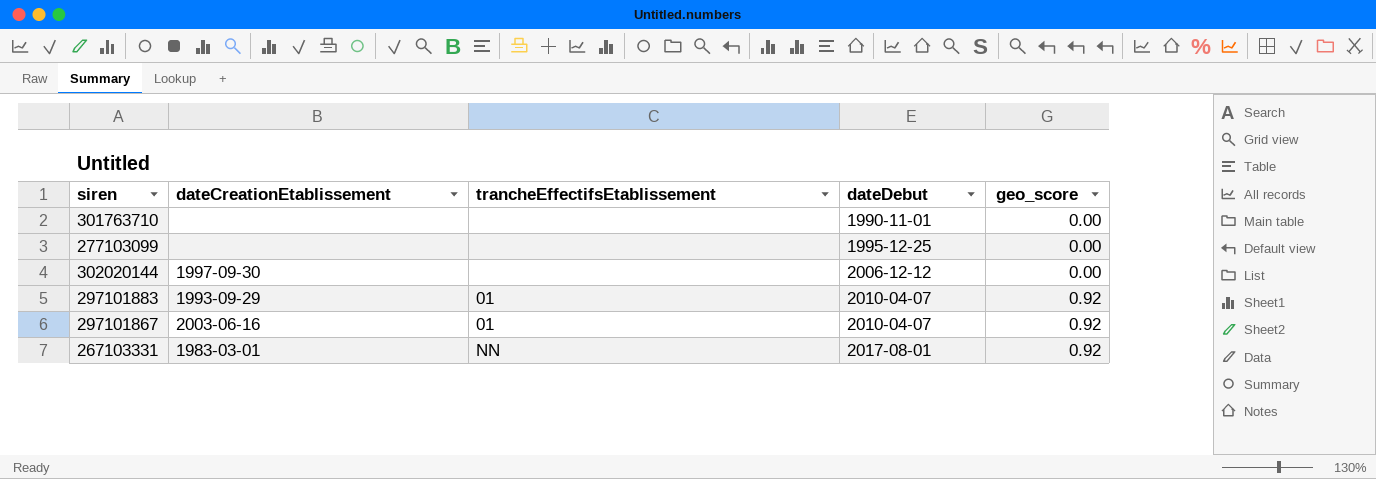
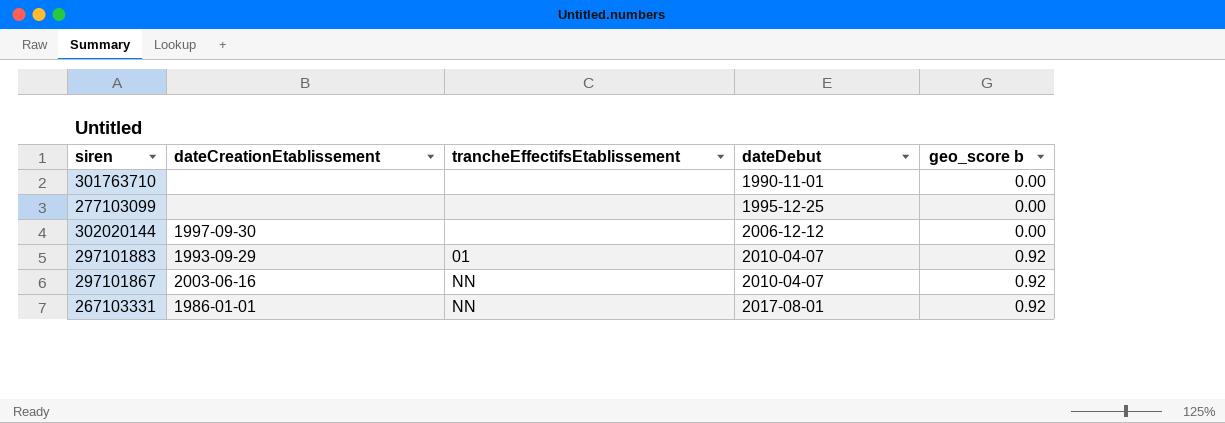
column name: geo_score -> geo_score b
297101867 | trancheEffectifsEtablissement: 01 -> NN
267103331 | dateCreationEtablissement: 1983-03-01 -> 1986-01-01

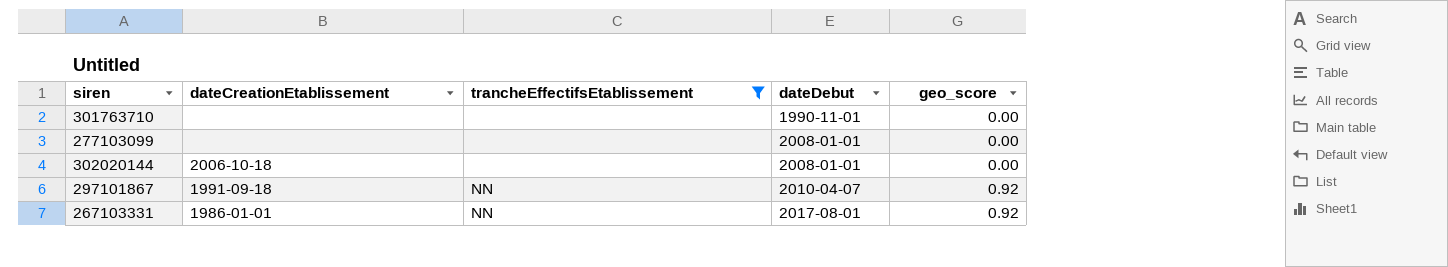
filter: none -> trancheEffectifsEtablissement != 01
column name: geo_score b -> geo_score
277103099 | dateDebut: 1995-12-25 -> 2008-01-01
302020144 | dateCreationEtablissement: 1997-09-30 -> 2006-10-18
302020144 | dateDebut: 2006-12-12 -> 2008-01-01
297101867 | dateCreationEtablissement: 2003-06-16 -> 1991-09-18

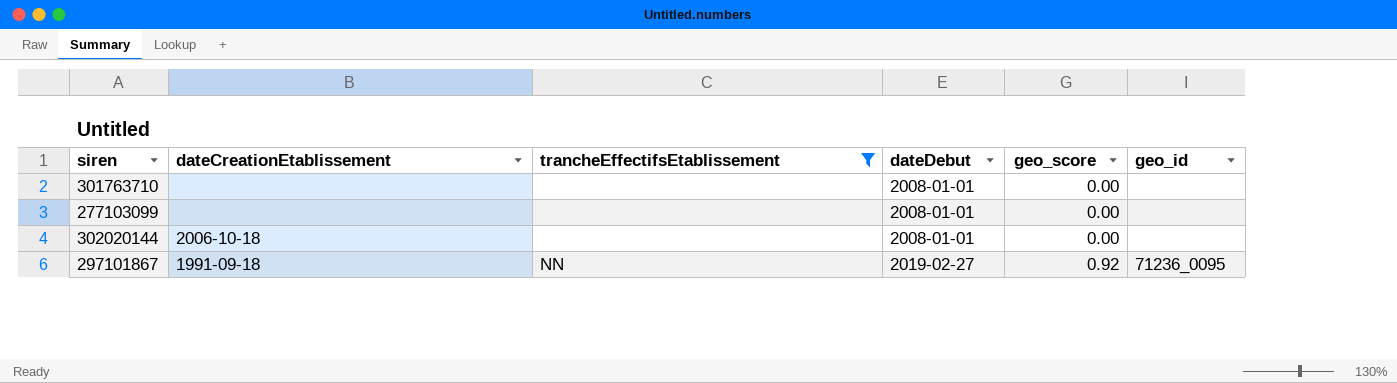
column geo_id | position: none -> 6
row 267103331: 1986-01-01 | NN | 2017-08-01 | 0.92 -> none
301763710 | dateDebut: 1990-11-01 -> 2008-01-01
297101867 | dateDebut: 2010-04-07 -> 2019-02-27

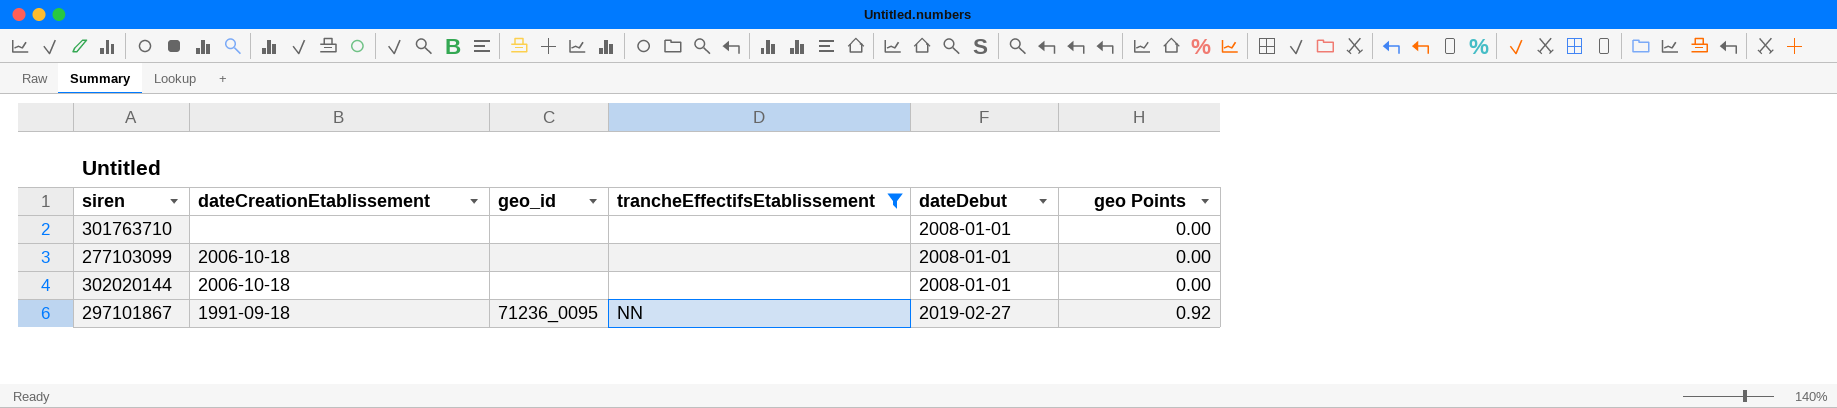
column geo_id | position: 6 -> 3
column name: geo_score -> geo Points
277103099 | dateCreationEtablissement: none -> 2006-10-18

